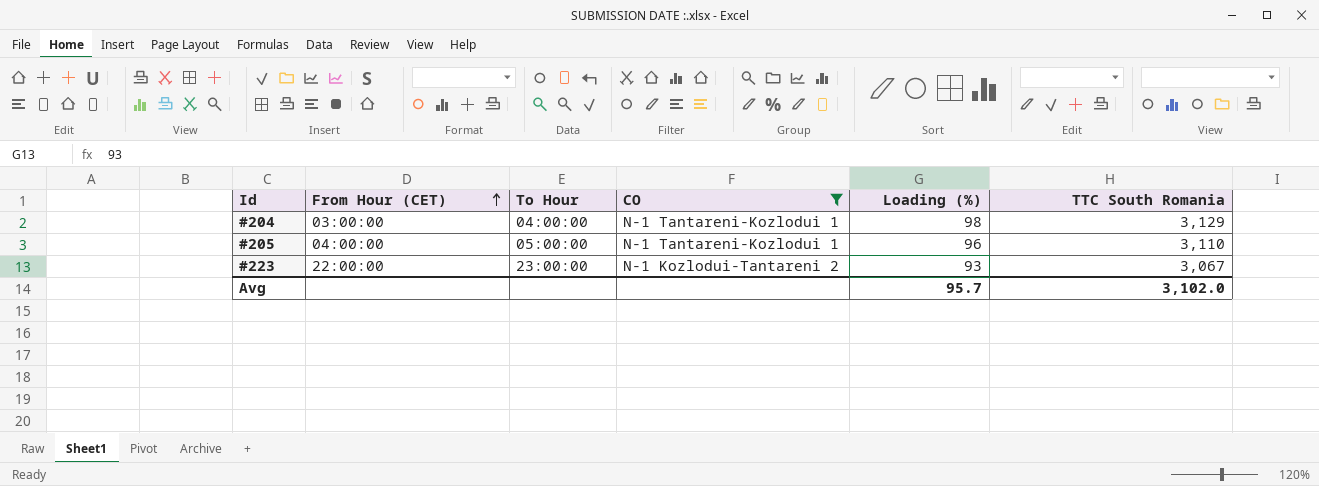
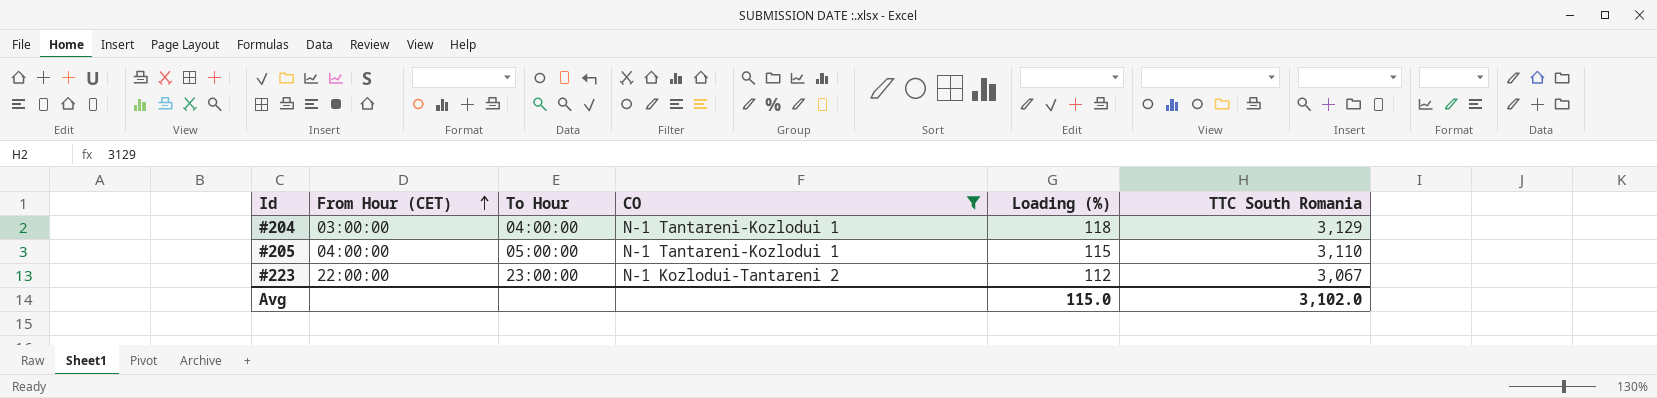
#204 | Loading (%): 98 -> 118
#205 | Loading (%): 96 -> 115
#223 | Loading (%): 93 -> 112
Avg | Loading (%): 95.7 -> 115.0

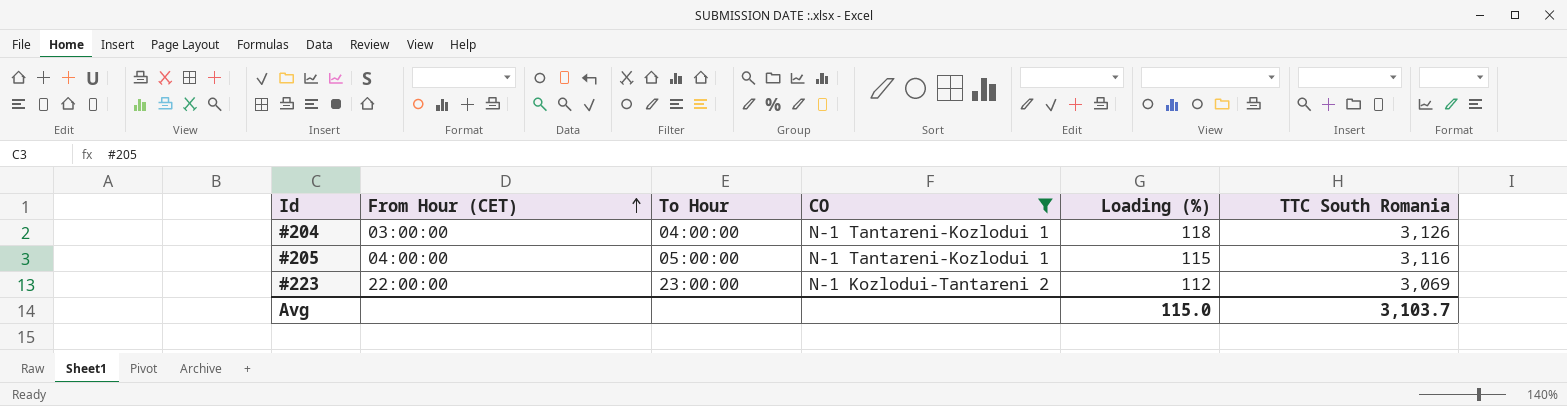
#204 | TTC South Romania: 3,129 -> 3,126
#205 | TTC South Romania: 3,110 -> 3,116
#223 | TTC South Romania: 3,067 -> 3,069
Avg | TTC South Romania: 3,102.0 -> 3,103.7

